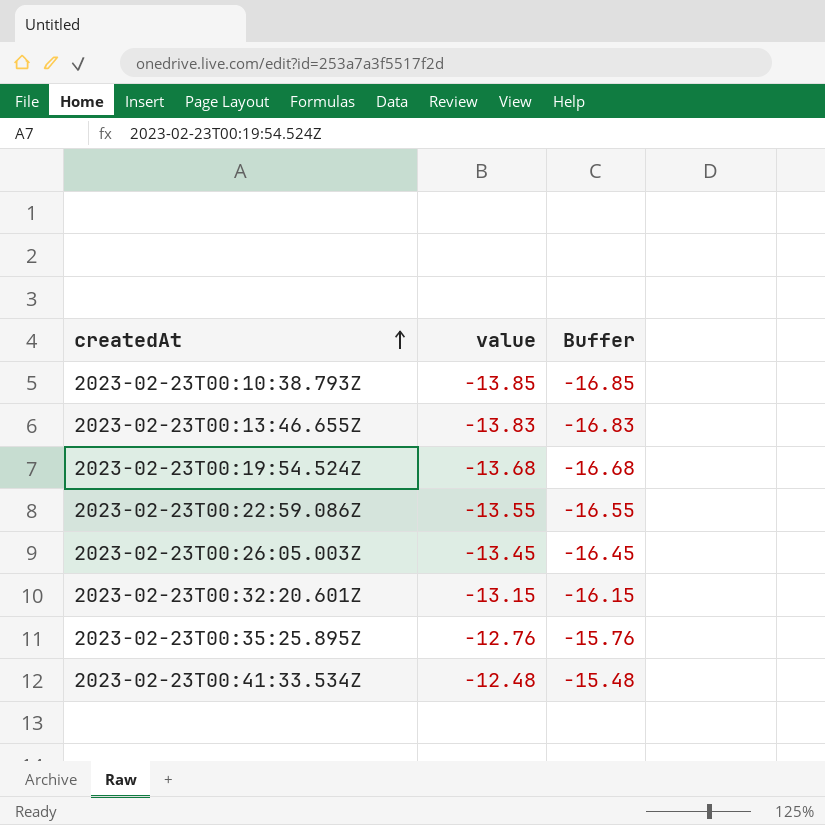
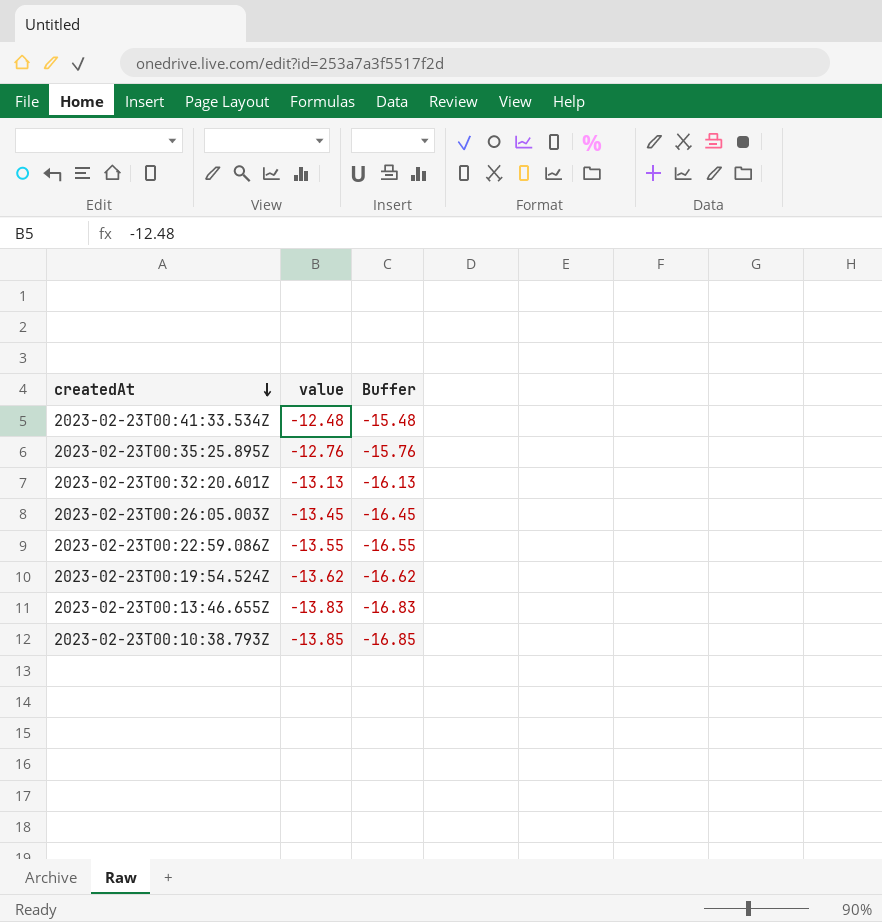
row order: createdAt ascending -> createdAt descending
2023-02-23T00:32:20.601Z | value: -13.15 -> -13.13
2023-02-23T00:32:20.601Z | Buffer: -16.15 -> -16.13
2023-02-23T00:19:54.524Z | value: -13.68 -> -13.62
2023-02-23T00:19:54.524Z | Buffer: -16.68 -> -16.62

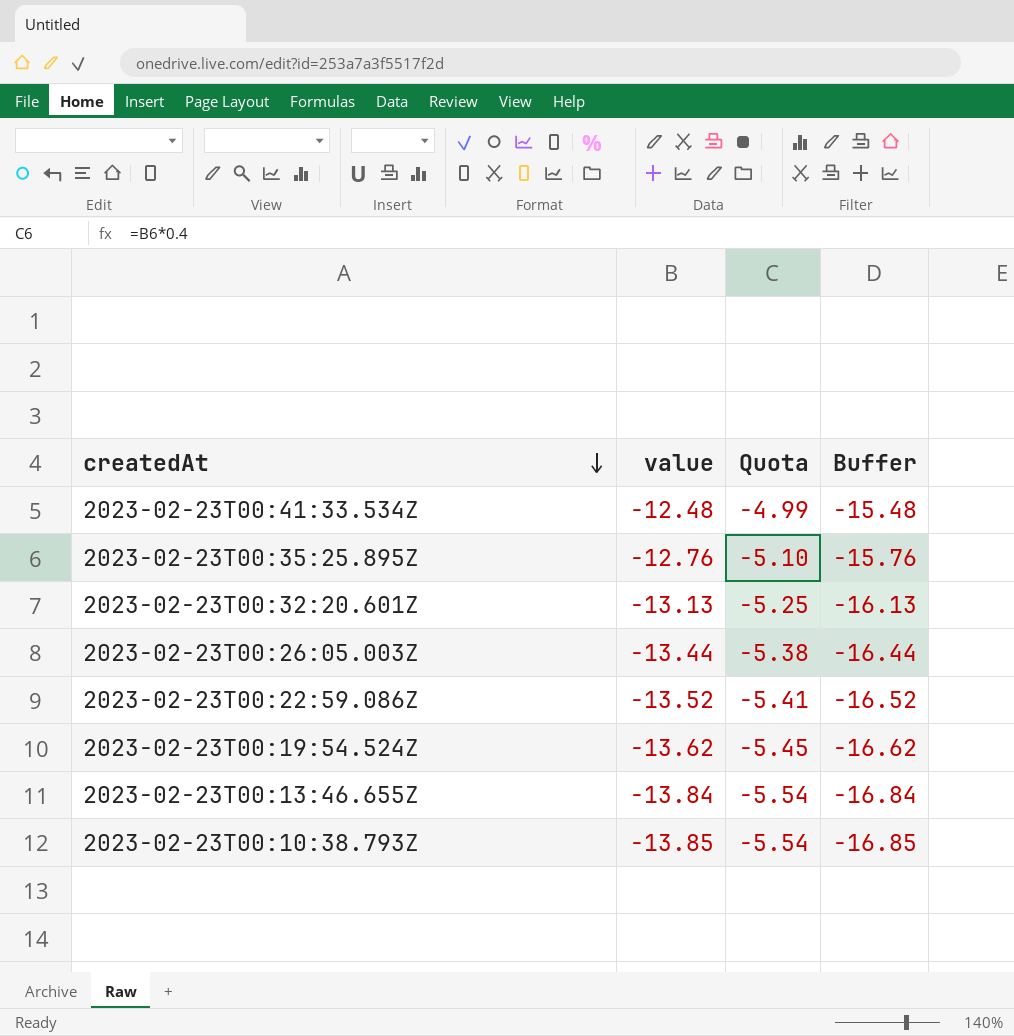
column Quota | formula: none -> [value] * 0.4
2023-02-23T00:26:05.003Z | value: -13.45 -> -13.44
2023-02-23T00:26:05.003Z | Buffer: -16.45 -> -16.44
2023-02-23T00:22:59.086Z | value: -13.55 -> -13.52
2023-02-23T00:22:59.086Z | Buffer: -16.55 -> -16.52
2023-02-23T00:13:46.655Z | value: -13.83 -> -13.84
2023-02-23T00:13:46.655Z | Buffer: -16.83 -> -16.84

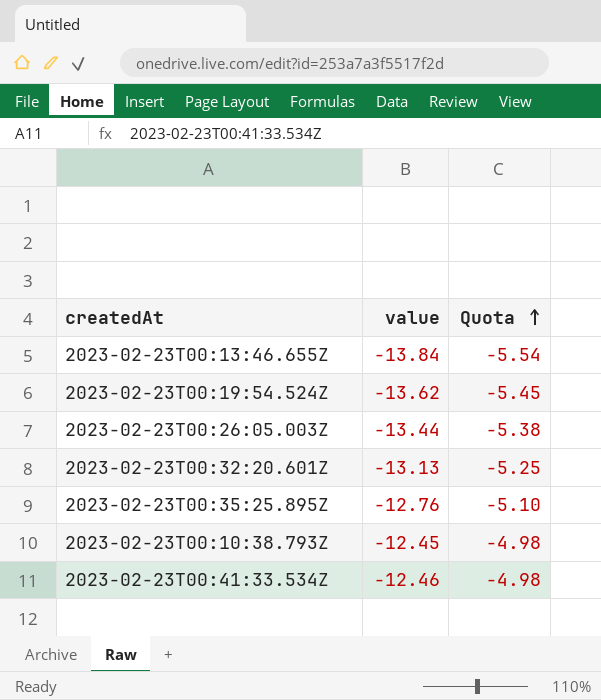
row order: createdAt descending -> Quota ascending
column Buffer | formula: [value] - 3 -> none
row 2023-02-23T00:22:59.086Z: -13.52 | -5.41 | -16.52 -> none
2023-02-23T00:10:38.793Z | value: -13.85 -> -12.45
2023-02-23T00:10:38.793Z | Quota: -5.54 -> -4.98
2023-02-23T00:41:33.534Z | value: -12.48 -> -12.46
2023-02-23T00:41:33.534Z | Quota: -4.99 -> -4.98

